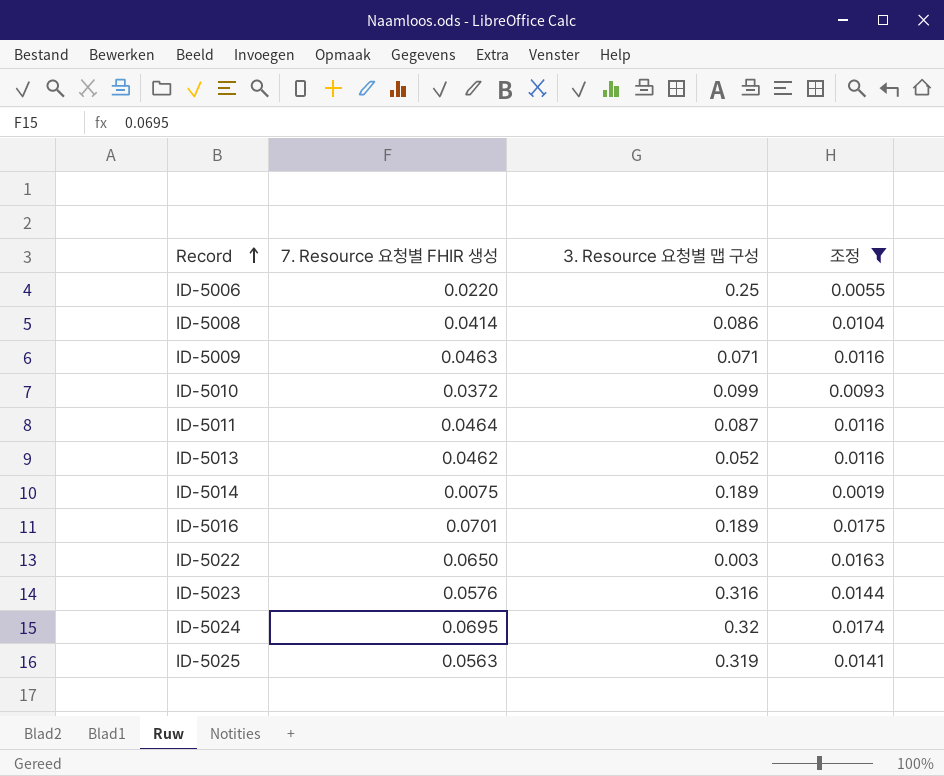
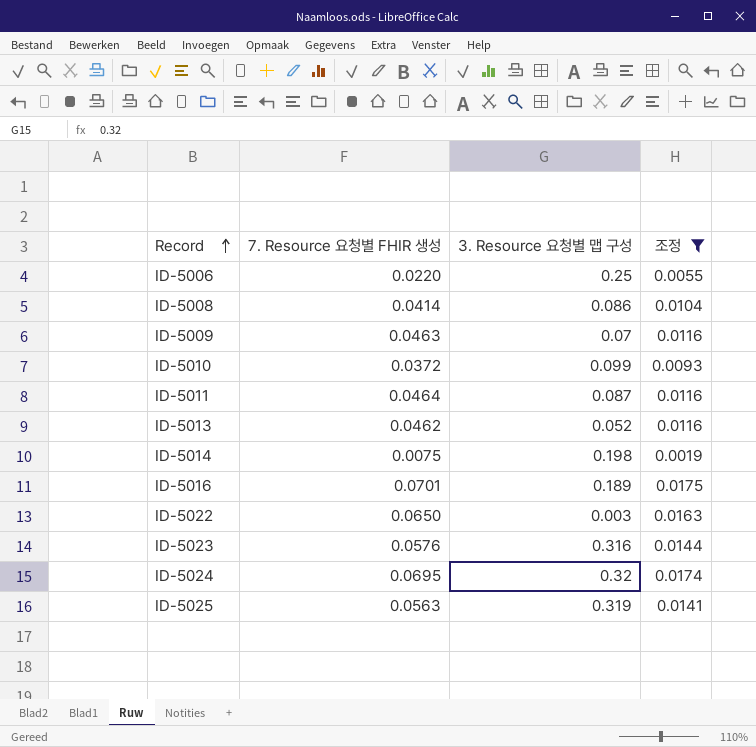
ID-5009 | 3. Resource 요청별 맵 구성: 0.071 -> 0.07
ID-5014 | 3. Resource 요청별 맵 구성: 0.189 -> 0.198

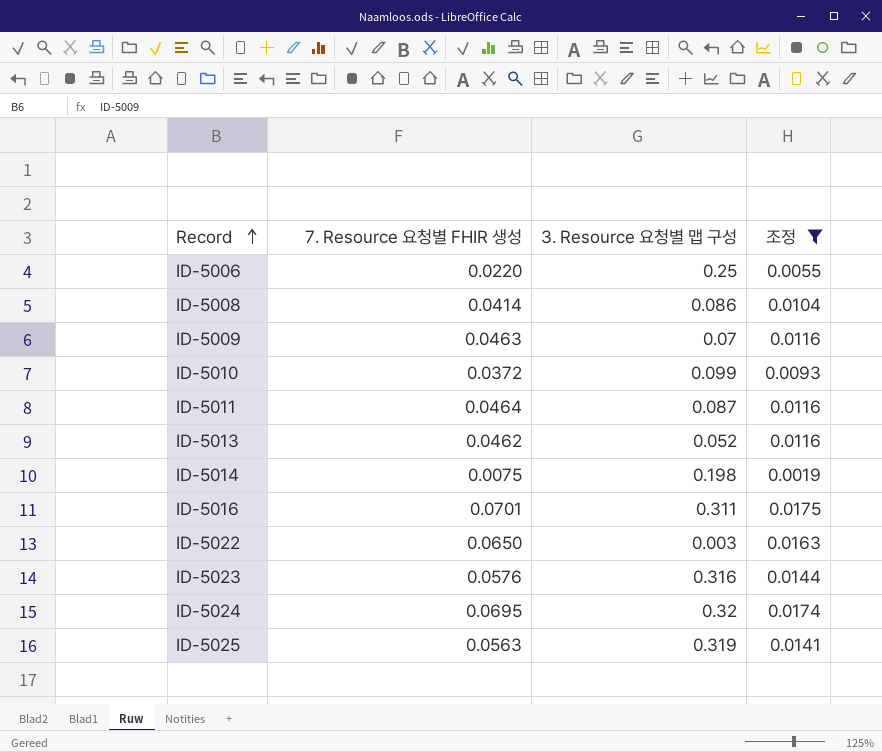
ID-5016 | 3. Resource 요청별 맵 구성: 0.189 -> 0.311

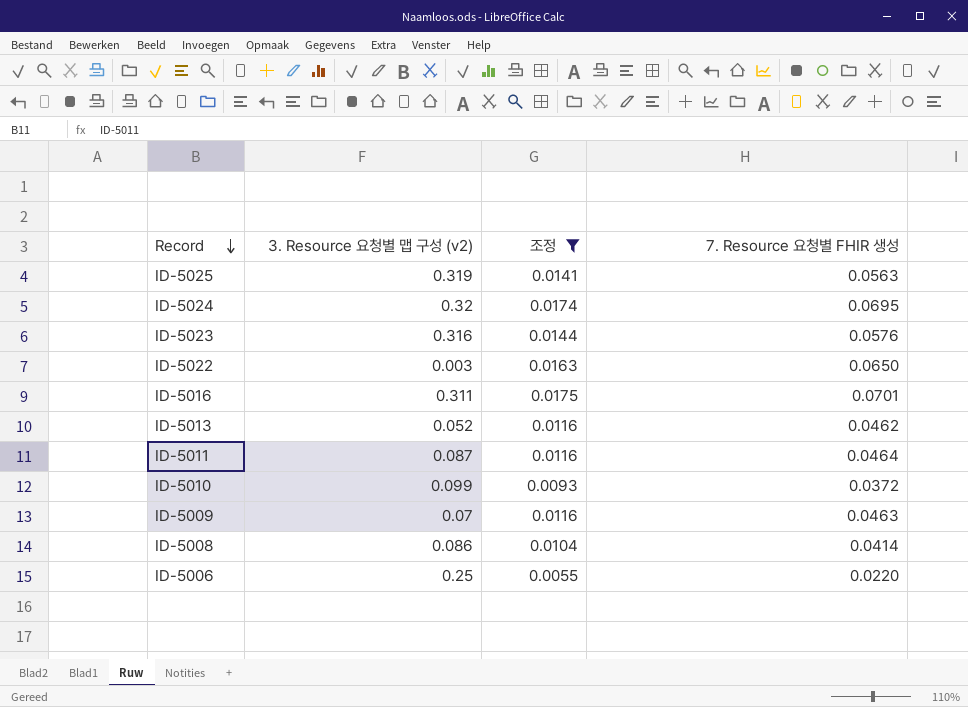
row order: Record ascending -> Record descending
column name: 3. Resource 요청별 맵 구성 -> 3. Resource 요청별 맵 구성 (v2)
column 7. Resource 요청별 FHIR 생성 | position: 2 -> 4
row ID-5014: 0.0075 | 0.198 | 0.0019 -> none

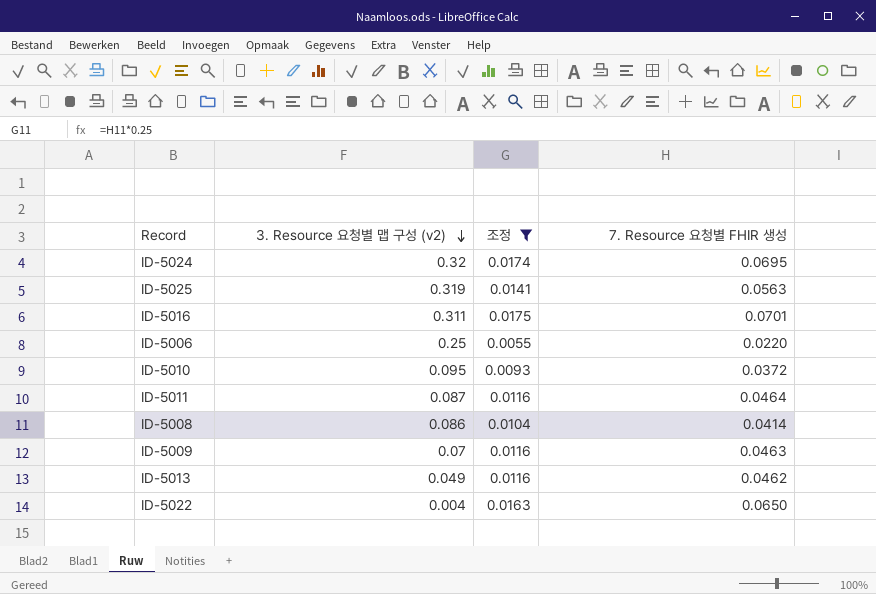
row order: Record descending -> 3. Resource 요청별 맵 구성 (v2) descending
row ID-5023: 0.316 | 0.0144 | 0.0576 -> none
ID-5010 | 3. Resource 요청별 맵 구성 (v2): 0.099 -> 0.095
ID-5013 | 3. Resource 요청별 맵 구성 (v2): 0.052 -> 0.049
ID-5022 | 3. Resource 요청별 맵 구성 (v2): 0.003 -> 0.004

